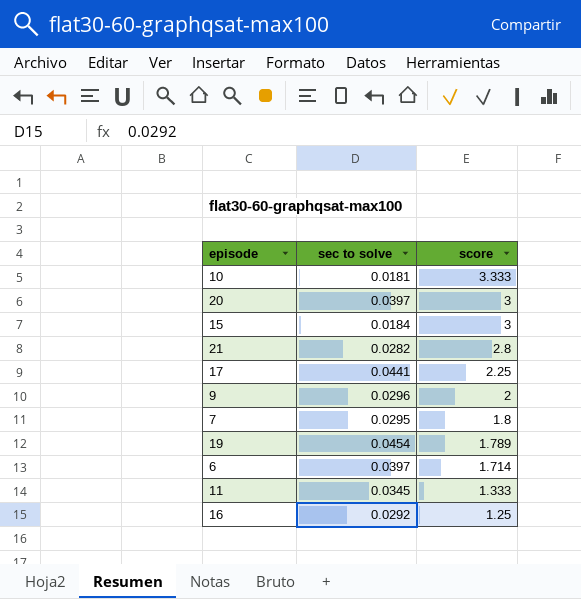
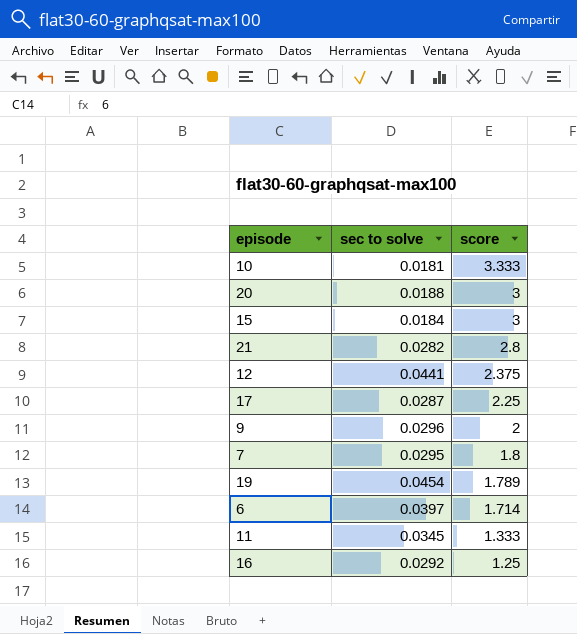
20 | sec to solve: 0.0397 -> 0.0188
row 12: none -> 0.0441 | 2.375
17 | sec to solve: 0.0441 -> 0.0287

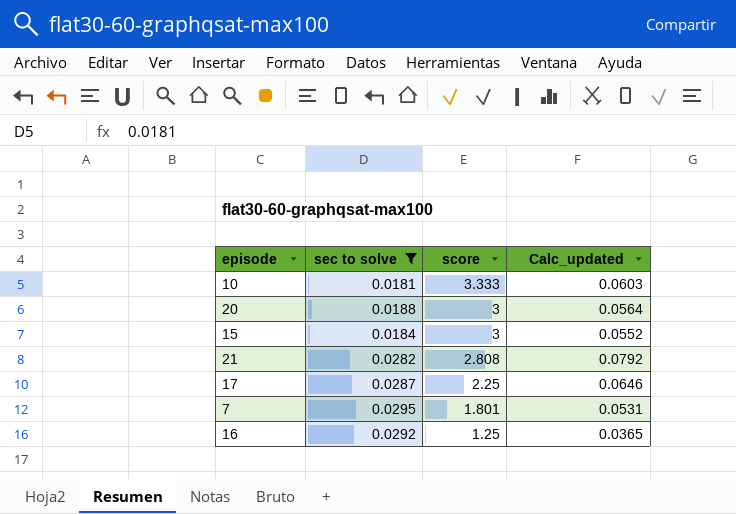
filter: none -> sec to solve <= 0.0295
column Calc_updated | formula: none -> [sec to solve] * [score]
21 | score: 2.8 -> 2.808
7 | score: 1.8 -> 1.801

